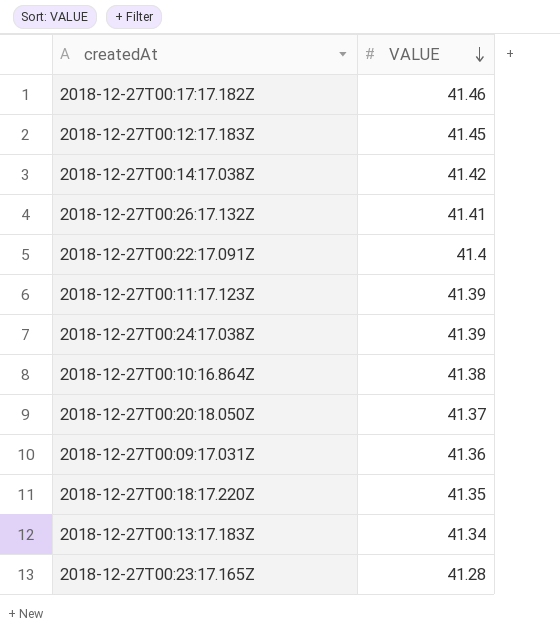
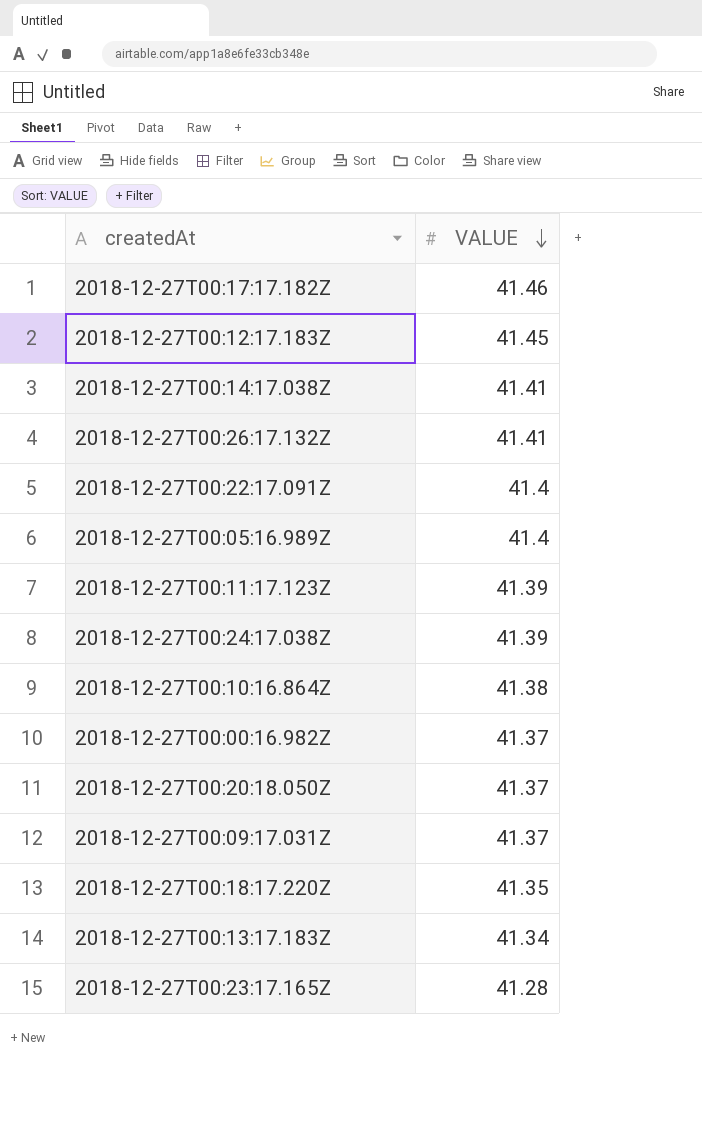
2018-12-27T00:14:17.038Z | VALUE: 41.42 -> 41.41
row 2018-12-27T00:05:16.989Z: none -> 41.4
row 2018-12-27T00:00:16.982Z: none -> 41.37
2018-12-27T00:09:17.031Z | VALUE: 41.36 -> 41.37

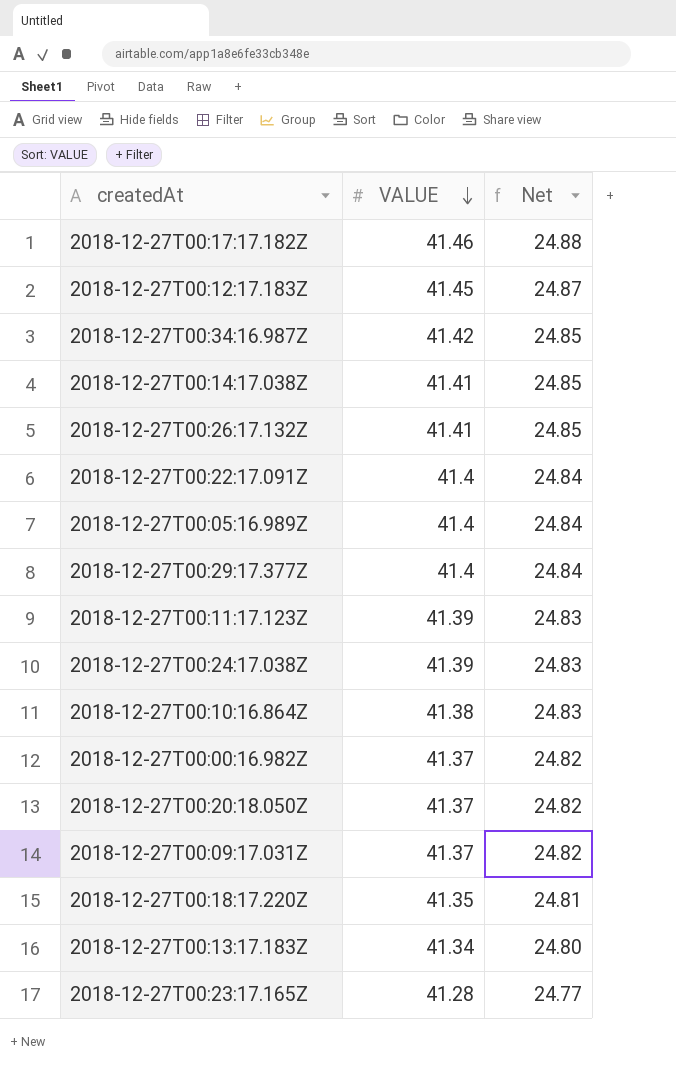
column Net | formula: none -> [VALUE] * 0.6
row 2018-12-27T00:34:16.987Z: none -> 41.42 | 24.85
row 2018-12-27T00:29:17.377Z: none -> 41.4 | 24.84

